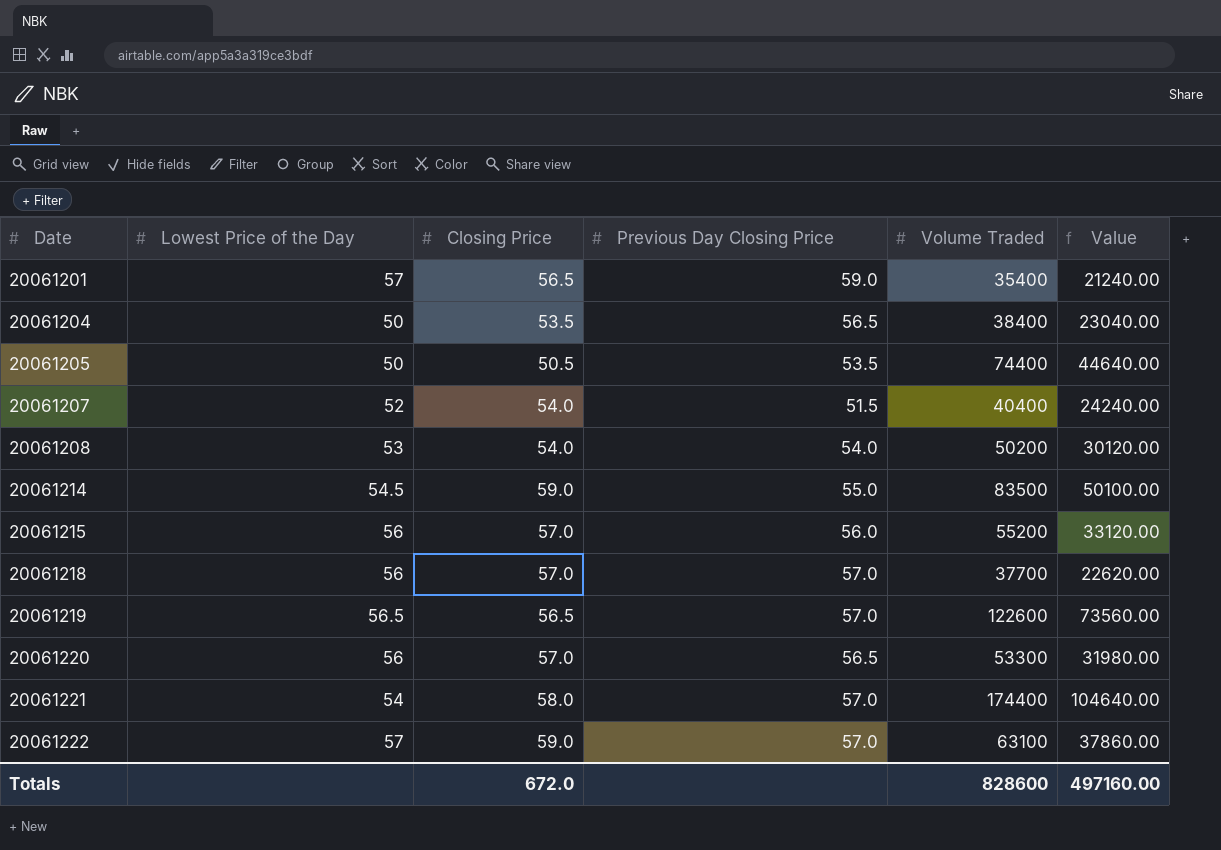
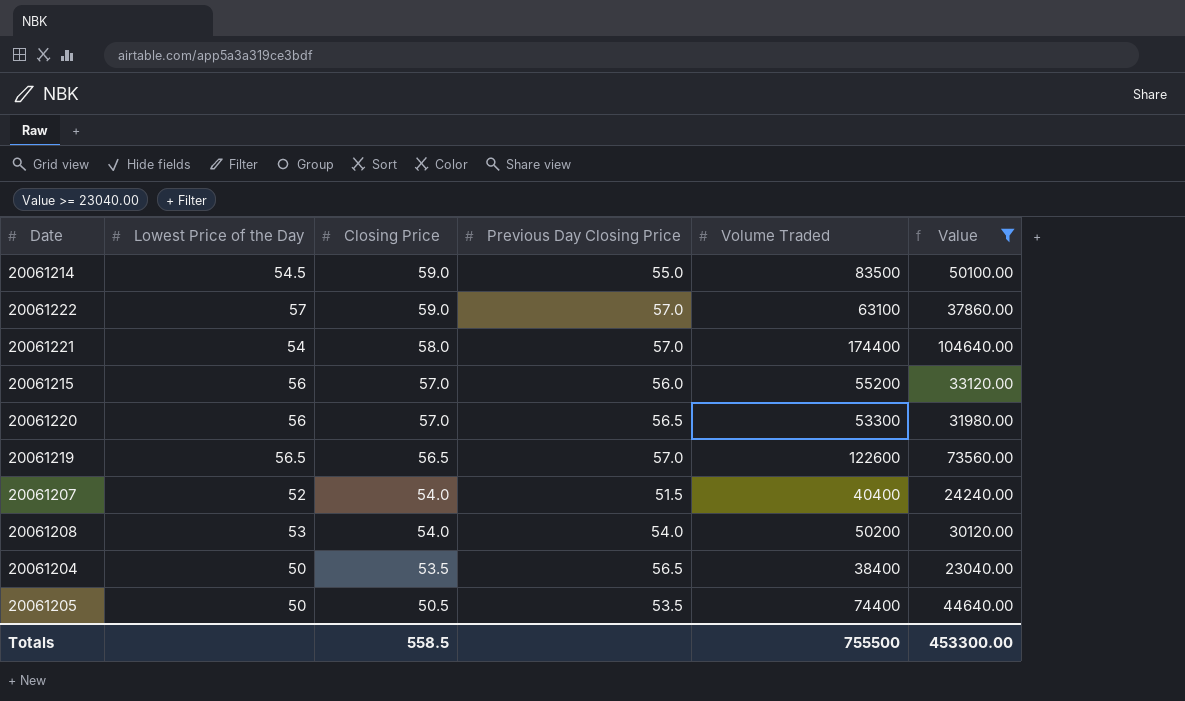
filter: none -> Value >= 23040.00
row order: Date ascending -> Closing Price descending
Totals | Closing Price: 672.0 -> 558.5
Totals | Volume Traded: 828600 -> 755500
Totals | Value: 497160.00 -> 453300.00

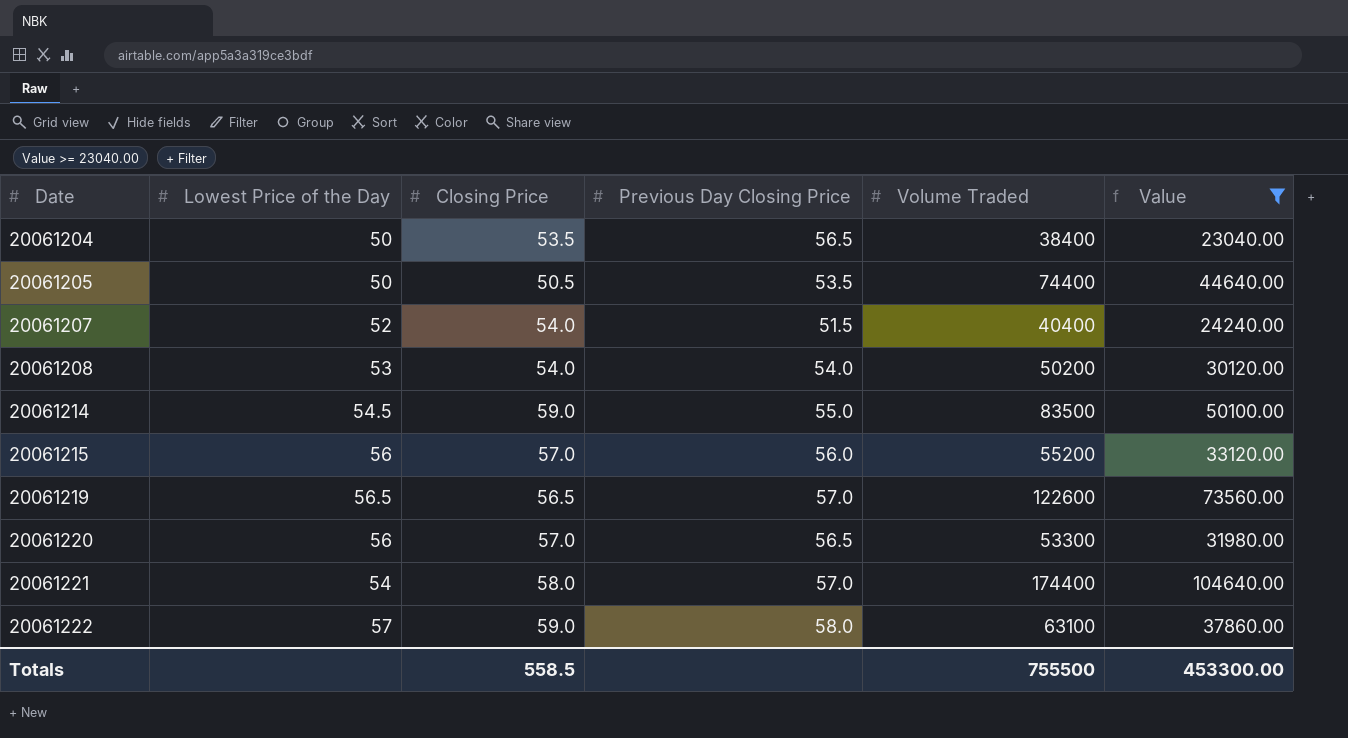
row order: Closing Price descending -> Date ascending
20061222 | Previous Day Closing Price: 57.0 -> 58.0

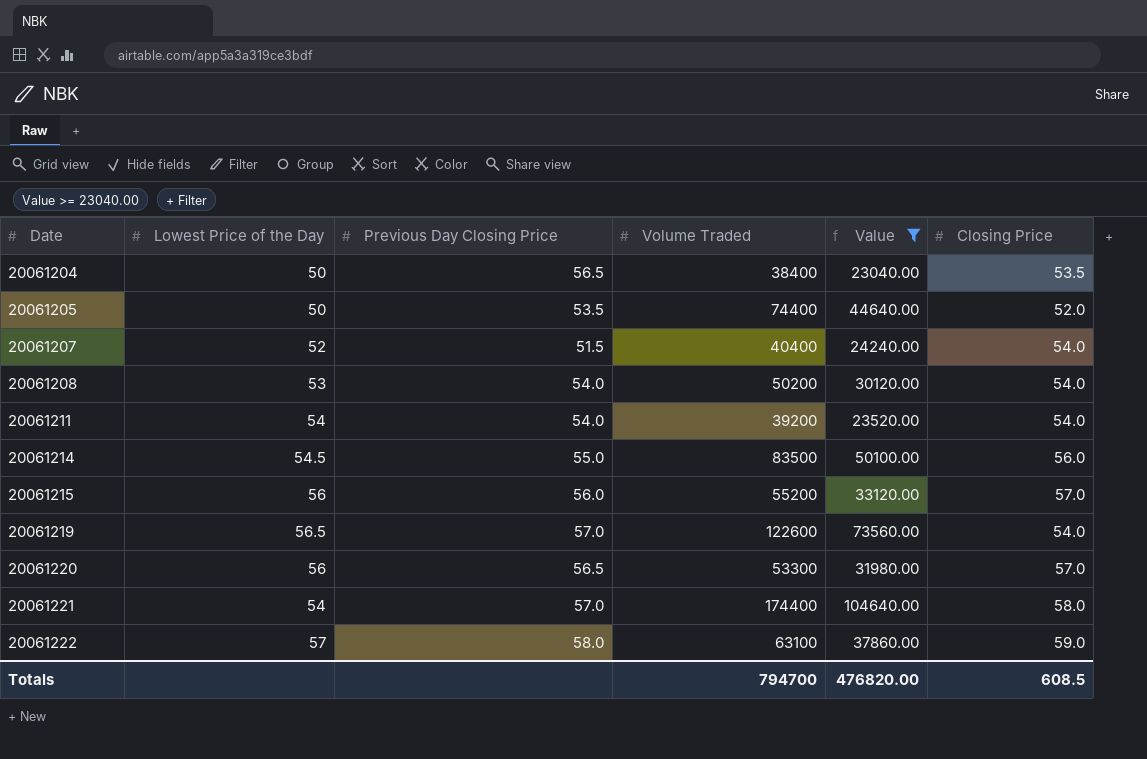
column Closing Price | position: 3 -> 6
20061205 | Closing Price: 50.5 -> 52.0
row 20061211: none -> 54 | 54.0 | 39200 | 23520.00 | 54.0
20061214 | Closing Price: 59.0 -> 56.0
20061219 | Closing Price: 56.5 -> 54.0
Totals | Volume Traded: 755500 -> 794700
Totals | Value: 453300.00 -> 476820.00
Totals | Closing Price: 558.5 -> 608.5

